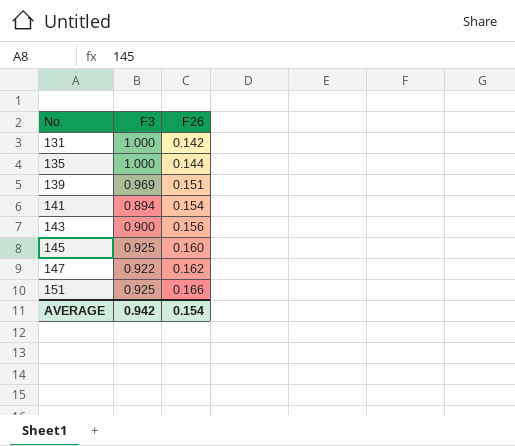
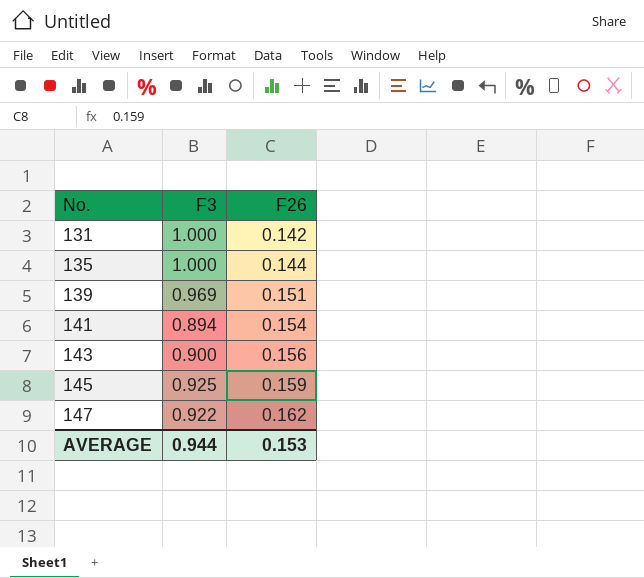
row 151: 0.925 | 0.166 -> none
145 | F26: 0.160 -> 0.159
AVERAGE | F3: 0.942 -> 0.944
AVERAGE | F26: 0.154 -> 0.153

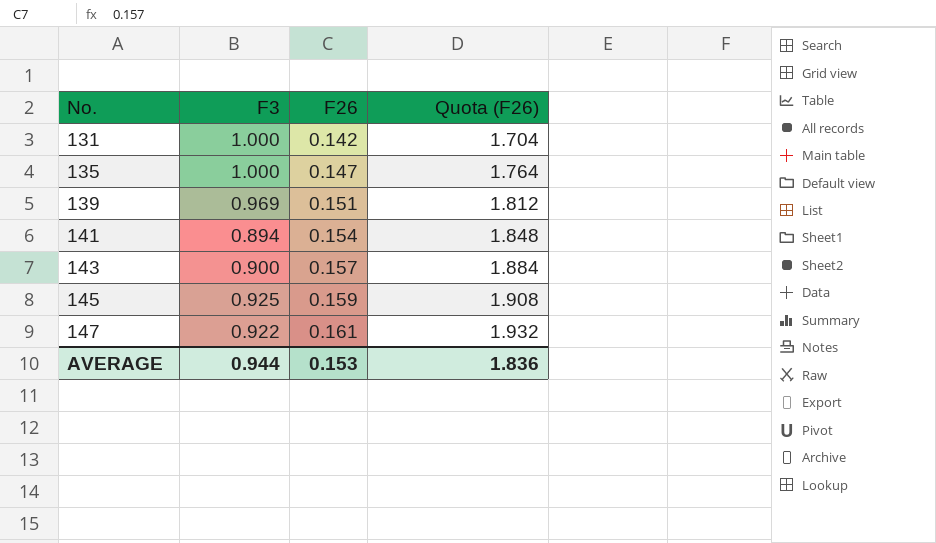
column Quota (F26) | formula: none -> [F26] * 12
135 | F26: 0.144 -> 0.147
143 | F26: 0.156 -> 0.157
147 | F26: 0.162 -> 0.161

